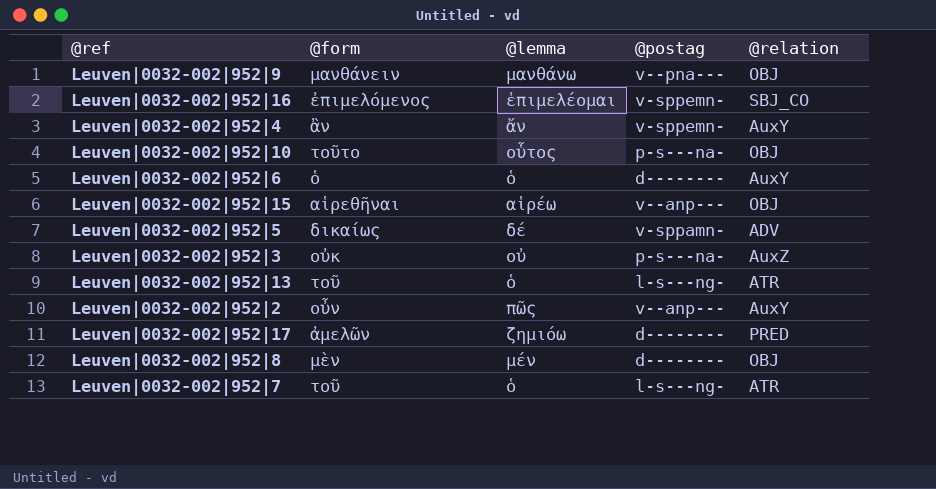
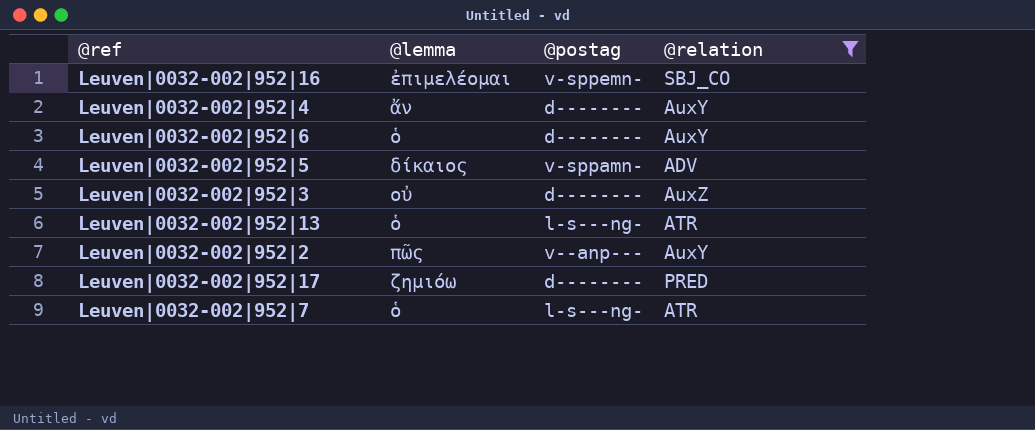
filter: none -> @relation != OBJ
column @form | position: 2 -> none
Leuven|0032-002|952|4 | @postag: v-sppemn- -> d--------
Leuven|0032-002|952|5 | @lemma: δέ -> δίκαιος
Leuven|0032-002|952|3 | @postag: p-s---na- -> d--------

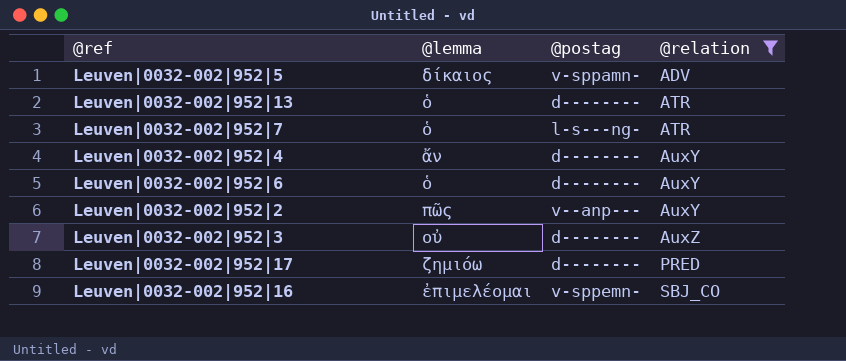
row order: none -> @relation ascending
Leuven|0032-002|952|13 | @postag: l-s---ng- -> d--------

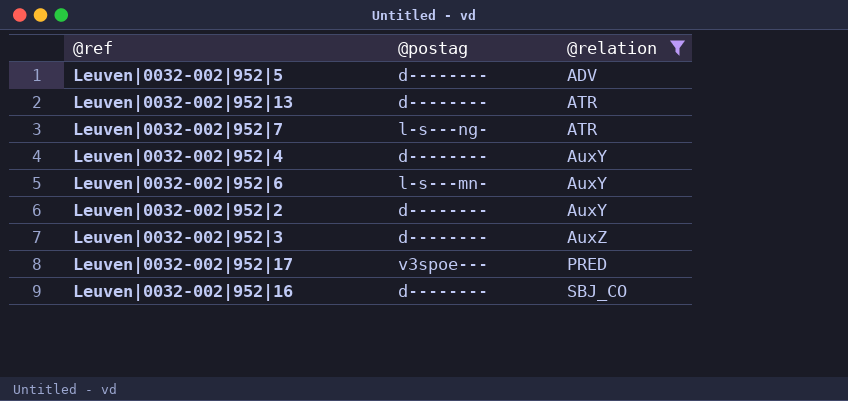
column @lemma | position: 2 -> none
Leuven|0032-002|952|5 | @postag: v-sppamn- -> d--------
Leuven|0032-002|952|6 | @postag: d-------- -> l-s---mn-
Leuven|0032-002|952|2 | @postag: v--anp--- -> d--------
Leuven|0032-002|952|17 | @postag: d-------- -> v3spoe---
Leuven|0032-002|952|16 | @postag: v-sppemn- -> d--------

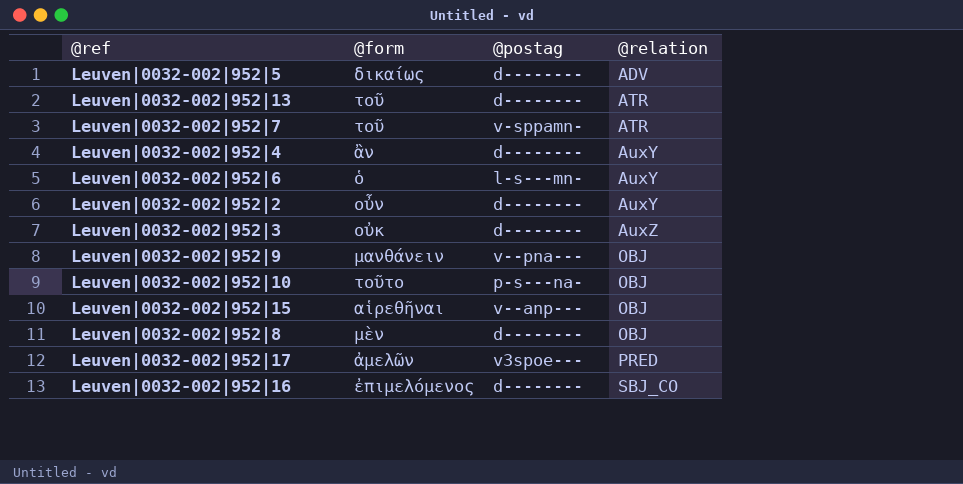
filter: @relation != OBJ -> none
column @form | position: none -> 2
Leuven|0032-002|952|7 | @postag: l-s---ng- -> v-sppamn-

